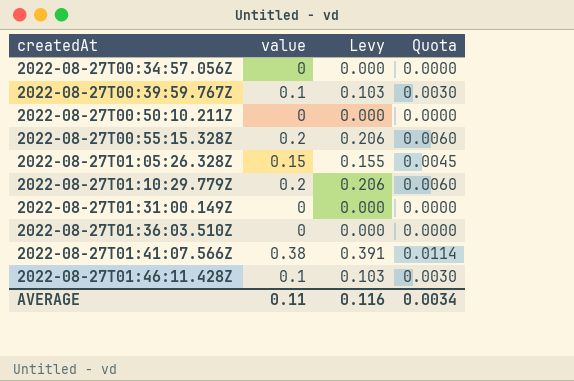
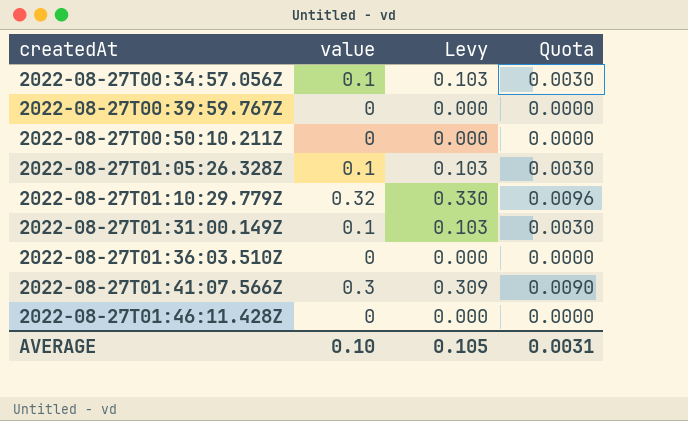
row 2022-08-27T00:55:15.328Z: 0.2 | 0.206 | 0.0060 -> none
2022-08-27T00:34:57.056Z | value: 0 -> 0.1
2022-08-27T00:34:57.056Z | Levy: 0.000 -> 0.103
2022-08-27T00:34:57.056Z | Quota: 0.0000 -> 0.0030
2022-08-27T00:39:59.767Z | value: 0.1 -> 0
2022-08-27T00:39:59.767Z | Levy: 0.103 -> 0.000
2022-08-27T00:39:59.767Z | Quota: 0.0030 -> 0.0000
2022-08-27T01:05:26.328Z | value: 0.15 -> 0.1
2022-08-27T01:05:26.328Z | Levy: 0.155 -> 0.103
2022-08-27T01:05:26.328Z | Quota: 0.0045 -> 0.0030
2022-08-27T01:10:29.779Z | value: 0.2 -> 0.32
2022-08-27T01:10:29.779Z | Levy: 0.206 -> 0.330
2022-08-27T01:10:29.779Z | Quota: 0.0060 -> 0.0096
2022-08-27T01:31:00.149Z | value: 0 -> 0.1
2022-08-27T01:31:00.149Z | Levy: 0.000 -> 0.103
2022-08-27T01:31:00.149Z | Quota: 0.0000 -> 0.0030
2022-08-27T01:41:07.566Z | value: 0.38 -> 0.3
2022-08-27T01:41:07.566Z | Levy: 0.391 -> 0.309
2022-08-27T01:41:07.566Z | Quota: 0.0114 -> 0.0090
2022-08-27T01:46:11.428Z | value: 0.1 -> 0
2022-08-27T01:46:11.428Z | Levy: 0.103 -> 0.000
2022-08-27T01:46:11.428Z | Quota: 0.0030 -> 0.0000
AVERAGE | value: 0.11 -> 0.10
AVERAGE | Levy: 0.116 -> 0.105
AVERAGE | Quota: 0.0034 -> 0.0031

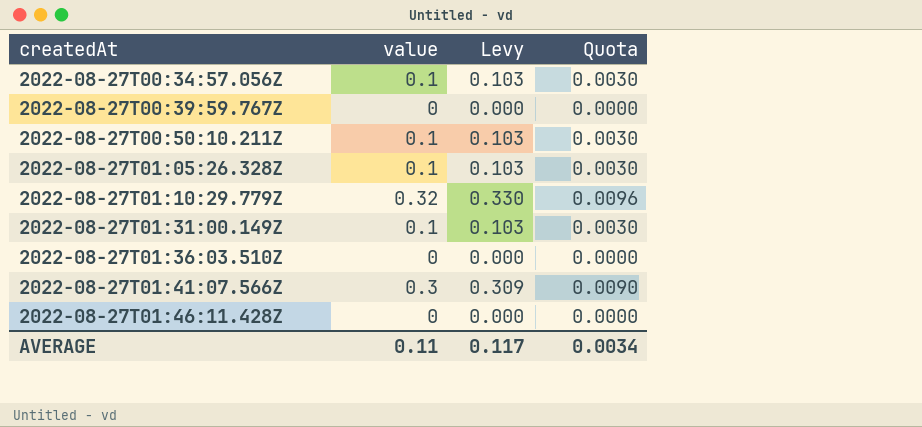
2022-08-27T00:50:10.211Z | value: 0 -> 0.1
2022-08-27T00:50:10.211Z | Levy: 0.000 -> 0.103
2022-08-27T00:50:10.211Z | Quota: 0.0000 -> 0.0030
AVERAGE | value: 0.10 -> 0.11
AVERAGE | Levy: 0.105 -> 0.117
AVERAGE | Quota: 0.0031 -> 0.0034

